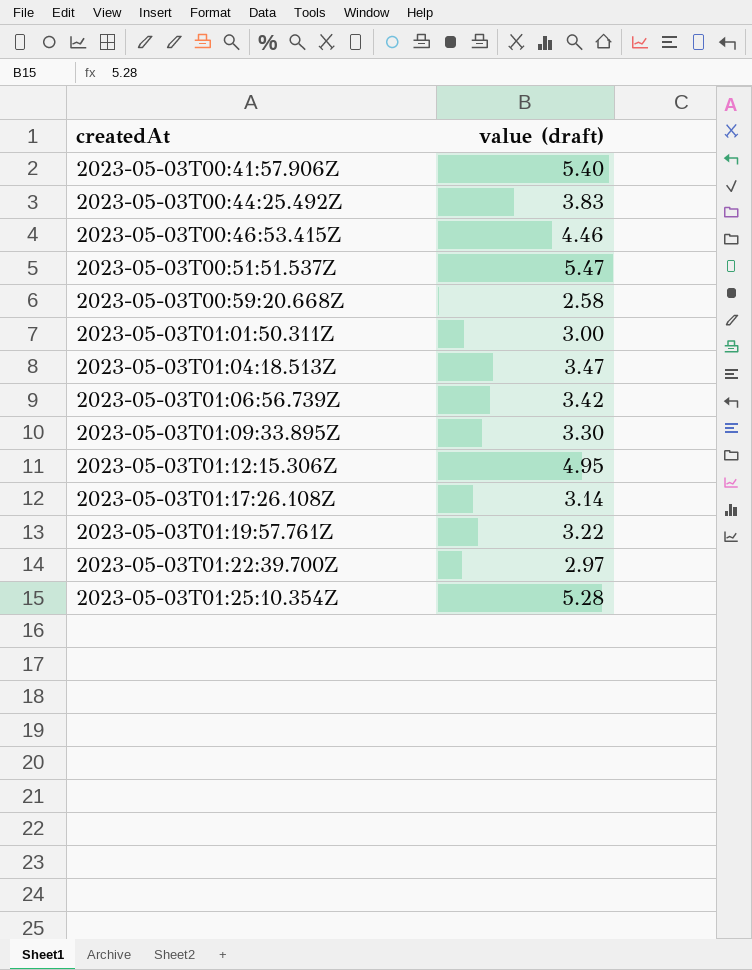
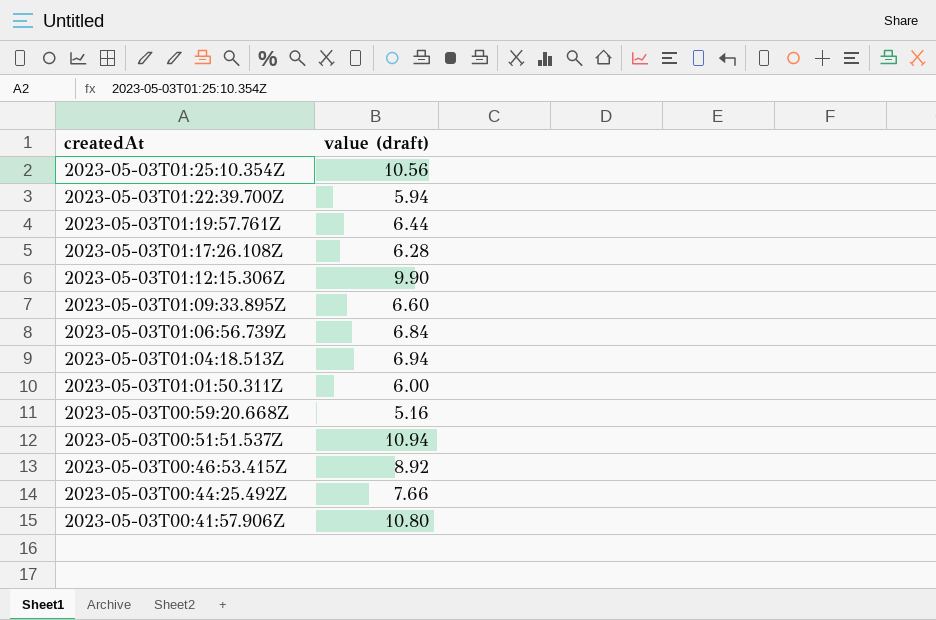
row order: createdAt ascending -> createdAt descending
2023-05-03T01:25:10.354Z | value (draft): 5.28 -> 10.56
2023-05-03T01:22:39.700Z | value (draft): 2.97 -> 5.94
2023-05-03T01:19:57.761Z | value (draft): 3.22 -> 6.44
2023-05-03T01:17:26.108Z | value (draft): 3.14 -> 6.28
2023-05-03T01:12:15.306Z | value (draft): 4.95 -> 9.90
2023-05-03T01:09:33.895Z | value (draft): 3.30 -> 6.60
2023-05-03T01:06:56.739Z | value (draft): 3.42 -> 6.84
2023-05-03T01:04:18.513Z | value (draft): 3.47 -> 6.94
2023-05-03T01:01:50.311Z | value (draft): 3.00 -> 6.00
2023-05-03T00:59:20.668Z | value (draft): 2.58 -> 5.16
2023-05-03T00:51:51.537Z | value (draft): 5.47 -> 10.94
2023-05-03T00:46:53.415Z | value (draft): 4.46 -> 8.92
2023-05-03T00:44:25.492Z | value (draft): 3.83 -> 7.66
2023-05-03T00:41:57.906Z | value (draft): 5.40 -> 10.80

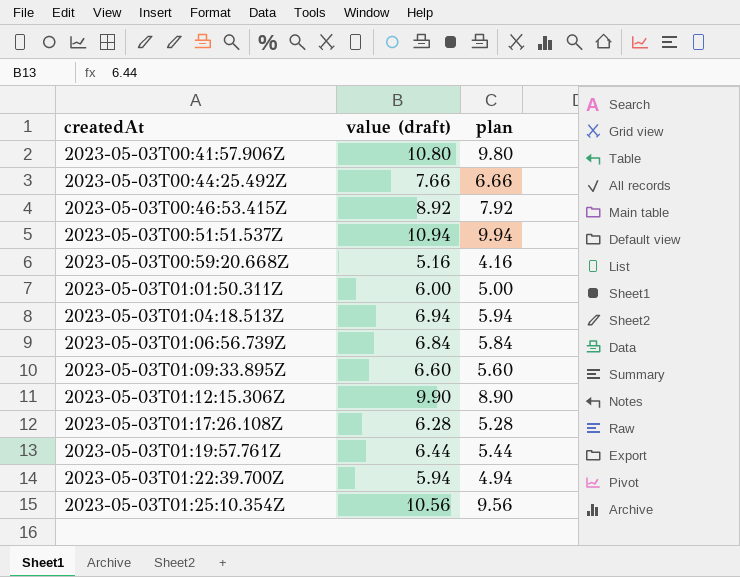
row order: createdAt descending -> createdAt ascending
column plan | formula: none -> [value (draft)] - 1

